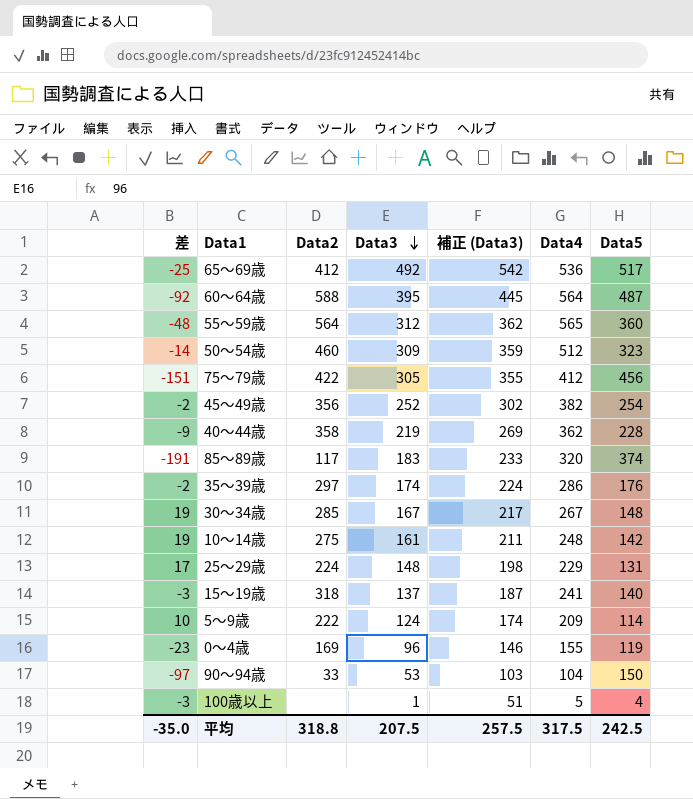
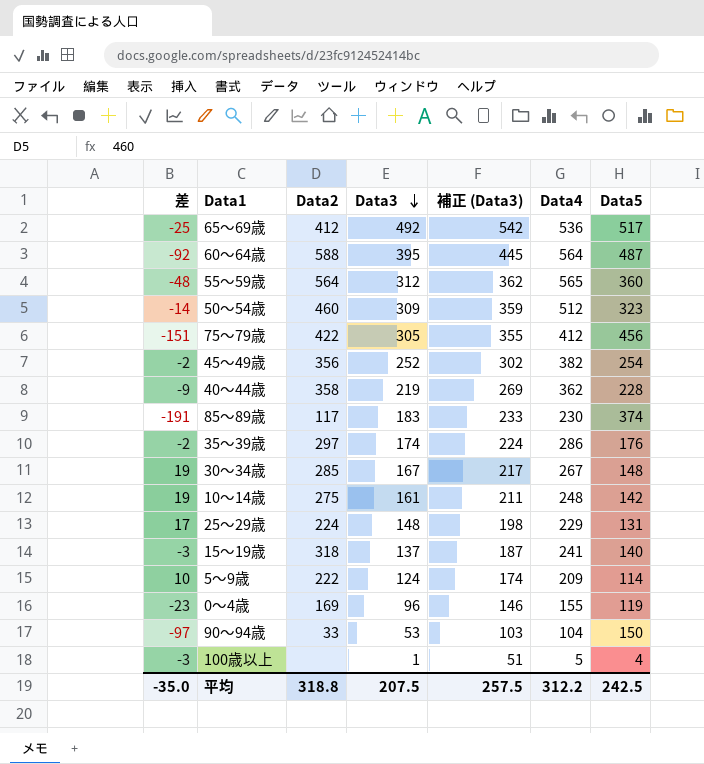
85～89歳 | Data4: 320 -> 230
平均 | Data4: 317.5 -> 312.2

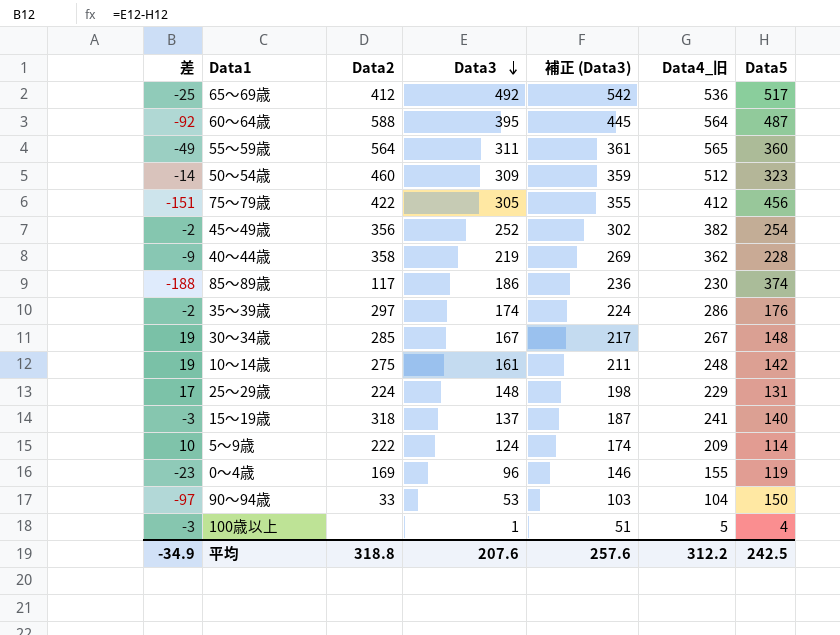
column name: Data4 -> Data4_旧
55～59歳 | 差: -48 -> -49
55～59歳 | Data3: 312 -> 311
55～59歳 | 補正 (Data3): 362 -> 361
85～89歳 | 差: -191 -> -188
85～89歳 | Data3: 183 -> 186
85～89歳 | 補正 (Data3): 233 -> 236
平均 | 差: -35.0 -> -34.9
平均 | Data3: 207.5 -> 207.6
平均 | 補正 (Data3): 257.5 -> 257.6

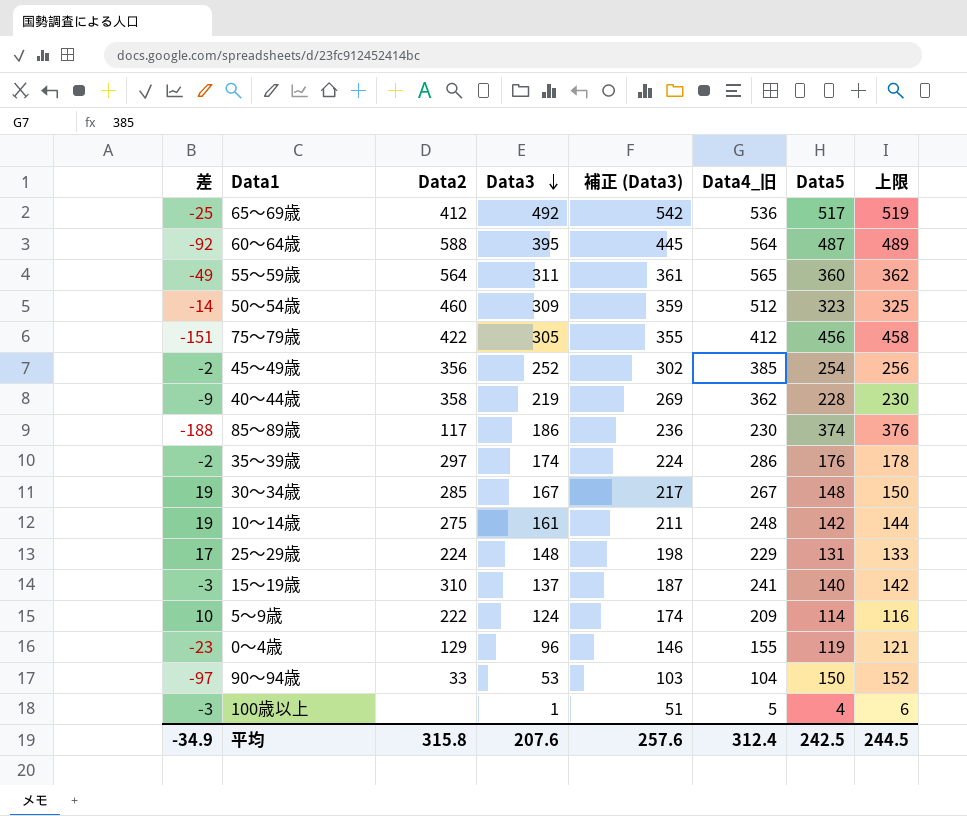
column 上限 | formula: none -> [Data5] + 2
45～49歳 | Data4_旧: 382 -> 385
15～19歳 | Data2: 318 -> 310
0～4歳 | Data2: 169 -> 129
平均 | Data2: 318.8 -> 315.8
平均 | Data4_旧: 312.2 -> 312.4

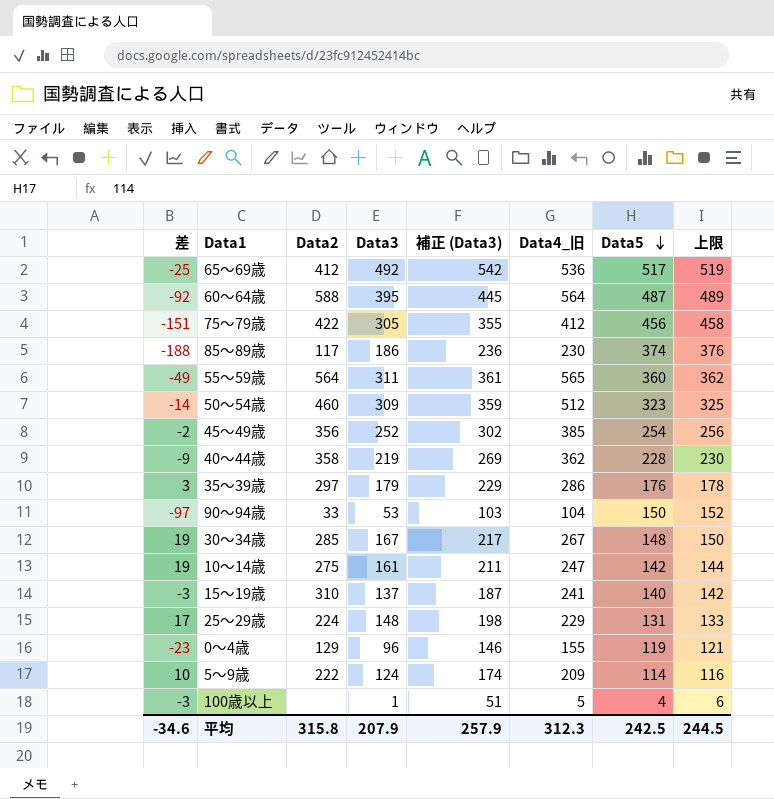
row order: Data3 descending -> Data5 descending
35～39歳 | 差: -2 -> 3
35～39歳 | Data3: 174 -> 179
35～39歳 | 補正 (Data3): 224 -> 229
10～14歳 | Data4_旧: 248 -> 247
平均 | 差: -34.9 -> -34.6
平均 | Data3: 207.6 -> 207.9
平均 | 補正 (Data3): 257.6 -> 257.9
平均 | Data4_旧: 312.4 -> 312.3

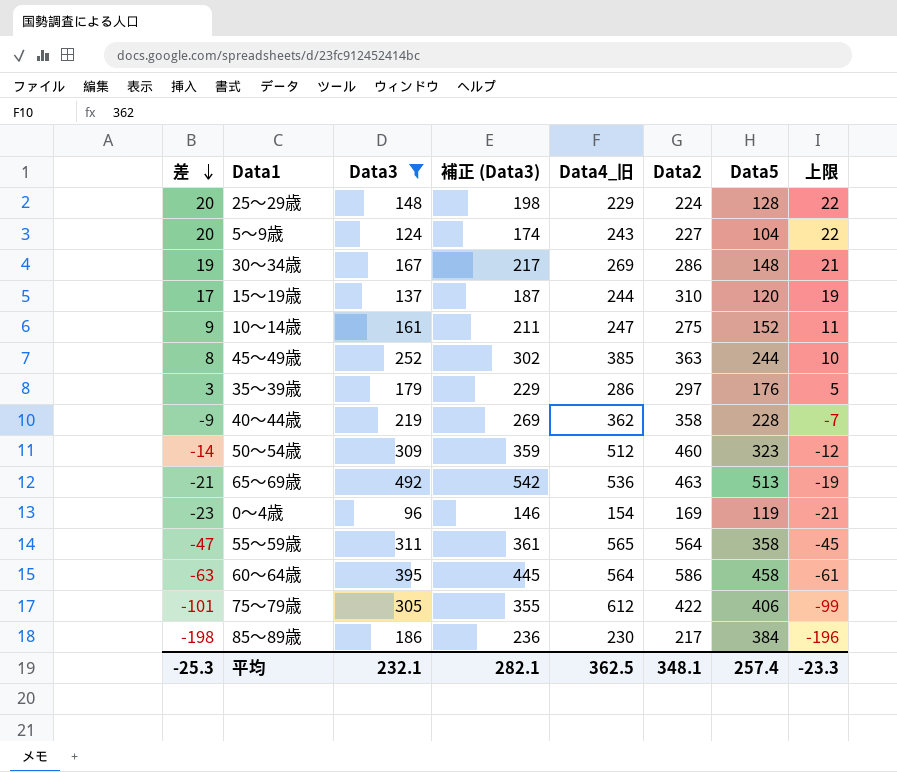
filter: none -> Data3 >= 96
row order: Data5 descending -> 差 descending
column Data2 | position: 3 -> 6
column 上限 | formula: [Data5] + 2 -> [差] + 2
25～29歳 | 差: 17 -> 20
25～29歳 | Data5: 131 -> 128
5～9歳 | 差: 10 -> 20
5～9歳 | Data4_旧: 209 -> 243
5～9歳 | Data2: 222 -> 227
5～9歳 | Data5: 114 -> 104
30～34歳 | Data4_旧: 267 -> 269
30～34歳 | Data2: 285 -> 286
15～19歳 | 差: -3 -> 17
15～19歳 | Data4_旧: 241 -> 244
15～19歳 | Data5: 140 -> 120
10～14歳 | 差: 19 -> 9
10～14歳 | Data5: 142 -> 152
45～49歳 | 差: -2 -> 8
45～49歳 | Data2: 356 -> 363
45～49歳 | Data5: 254 -> 244
65～69歳 | 差: -25 -> -21
65～69歳 | Data2: 412 -> 463
65～69歳 | Data5: 517 -> 513
0～4歳 | Data4_旧: 155 -> 154
0～4歳 | Data2: 129 -> 169
55～59歳 | 差: -49 -> -47
55～59歳 | Data5: 360 -> 358
60～64歳 | 差: -92 -> -63
60～64歳 | Data2: 588 -> 586
60～64歳 | Data5: 487 -> 458
75～79歳 | 差: -151 -> -101
75～79歳 | Data4_旧: 412 -> 612
75～79歳 | Data5: 456 -> 406
85～89歳 | 差: -188 -> -198
85～89歳 | Data2: 117 -> 217
85～89歳 | Data5: 374 -> 384
平均 | 差: -34.6 -> -25.3
平均 | Data3: 207.9 -> 232.1
平均 | 補正 (Data3): 257.9 -> 282.1
平均 | Data4_旧: 312.3 -> 362.5
平均 | Data2: 315.8 -> 348.1
平均 | Data5: 242.5 -> 257.4
平均 | 上限: 244.5 -> -23.3

